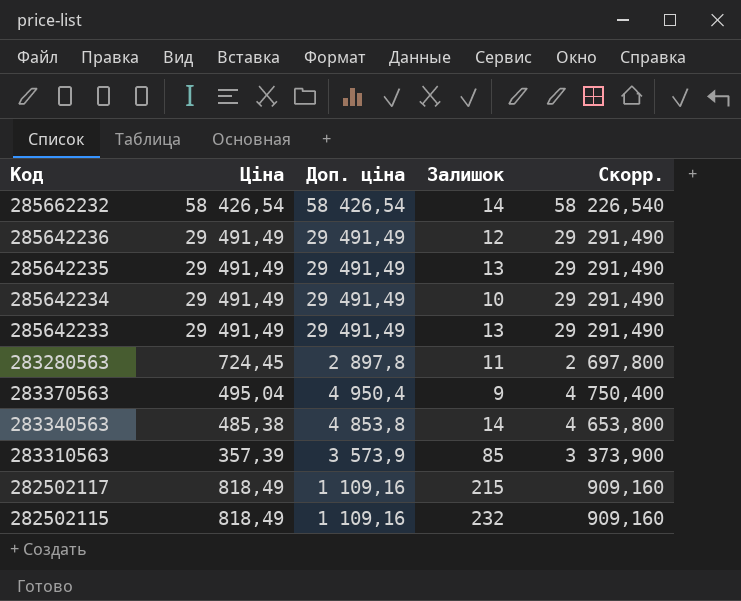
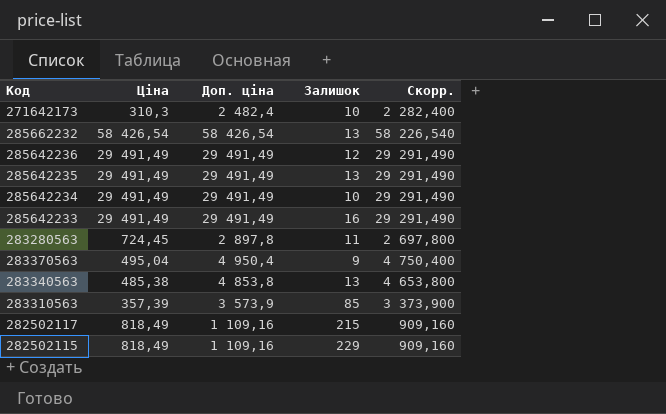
row 271642173: none -> 310,3 | 2 482,4 | 10 | 2 282,400
285662232 | Залишок: 14 -> 13
285642233 | Залишок: 13 -> 16
283340563 | Залишок: 14 -> 13
282502115 | Залишок: 232 -> 229

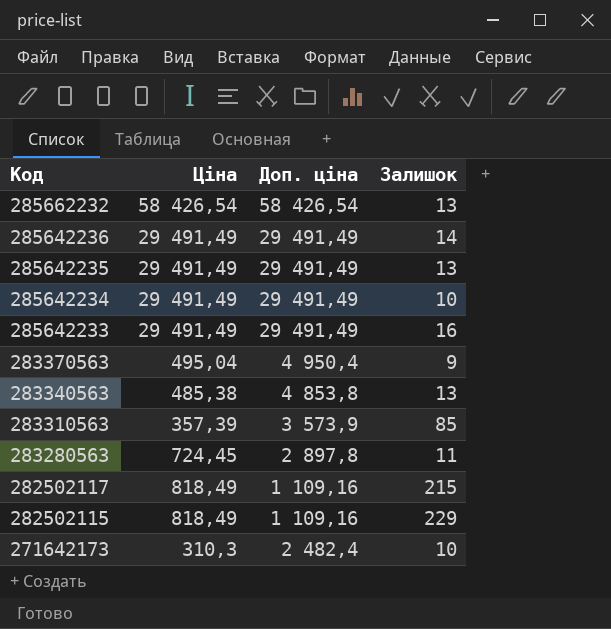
row order: none -> Код descending
column Скорр. | formula: [Доп. ціна] - 200 -> none
285642236 | Залишок: 12 -> 14

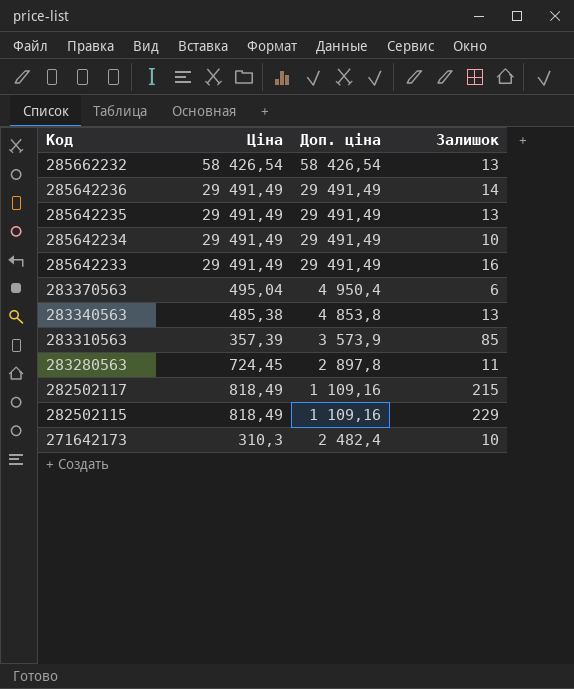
283370563 | Залишок: 9 -> 6

